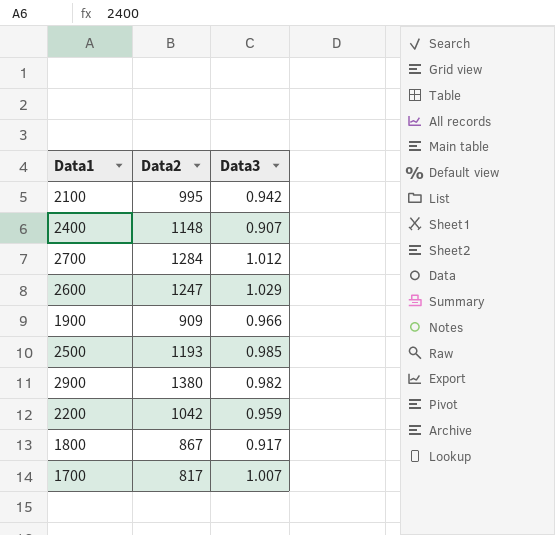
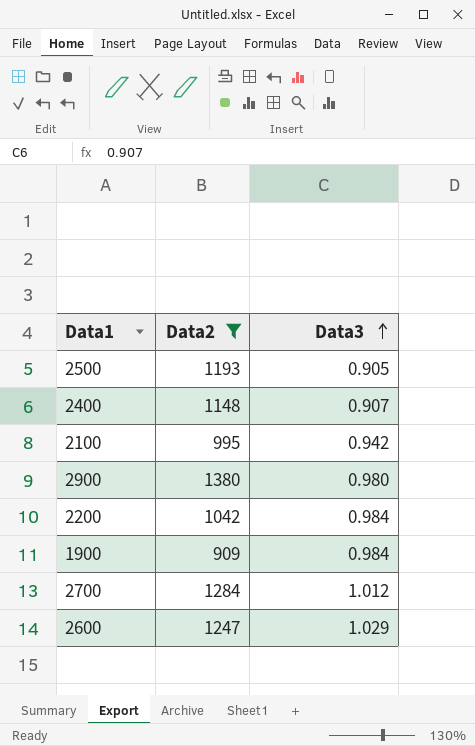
filter: none -> Data2 >= 909
row order: none -> Data3 ascending
2500 | Data3: 0.985 -> 0.905
2900 | Data3: 0.982 -> 0.980
2200 | Data3: 0.959 -> 0.984
1900 | Data3: 0.966 -> 0.984

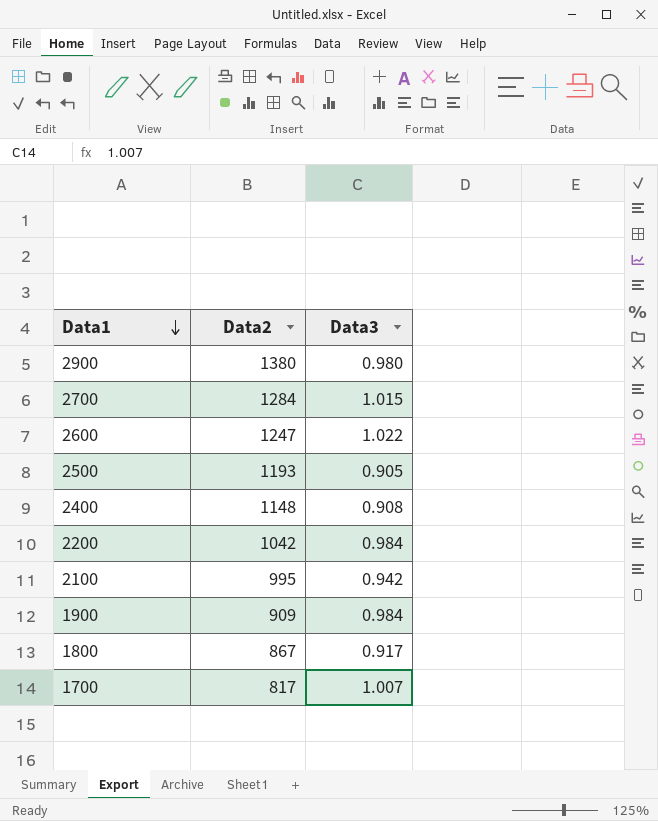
filter: Data2 >= 909 -> none
row order: Data3 ascending -> Data1 descending
2700 | Data3: 1.012 -> 1.015
2600 | Data3: 1.029 -> 1.022
2400 | Data3: 0.907 -> 0.908

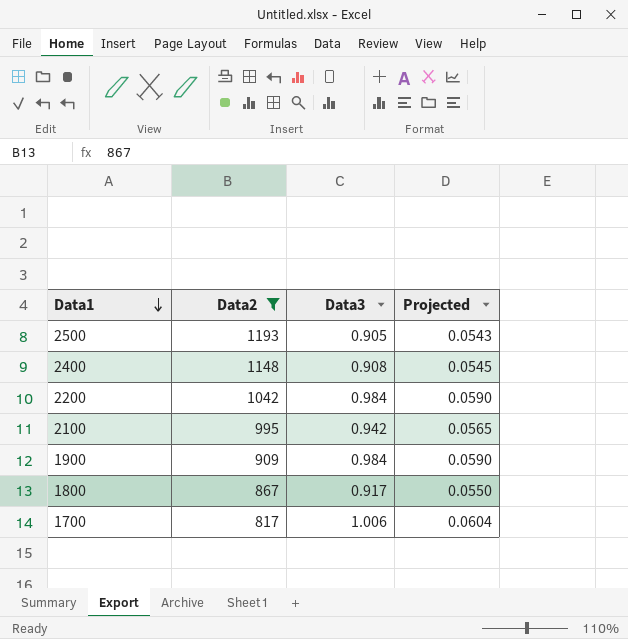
filter: none -> Data2 <= 1193
column Projected | formula: none -> [Data3] * 0.06
1700 | Data3: 1.007 -> 1.006

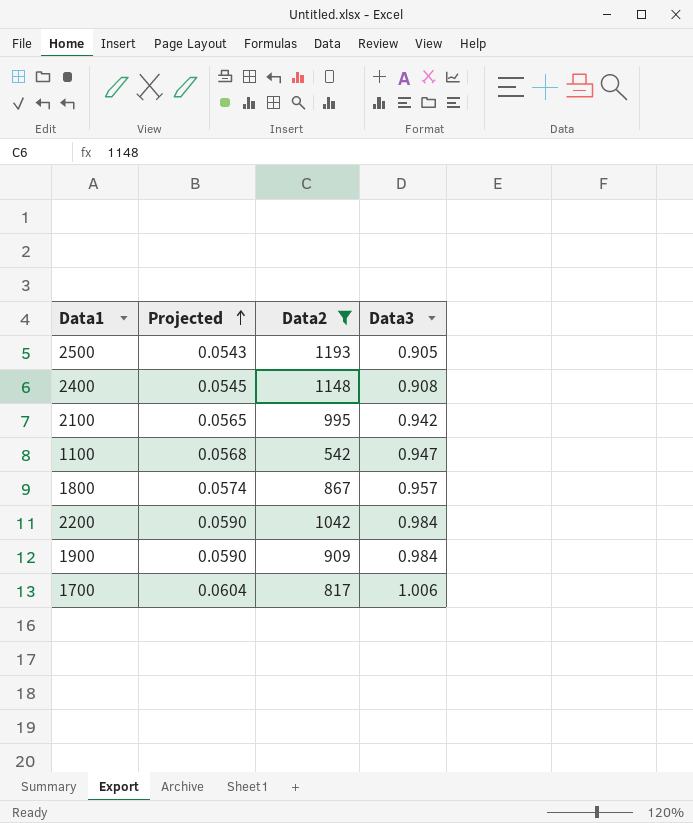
row order: Data1 descending -> Projected ascending
column Projected | position: 4 -> 2
row 1100: none -> 0.0568 | 542 | 0.947
1800 | Projected: 0.0550 -> 0.0574
1800 | Data3: 0.917 -> 0.957

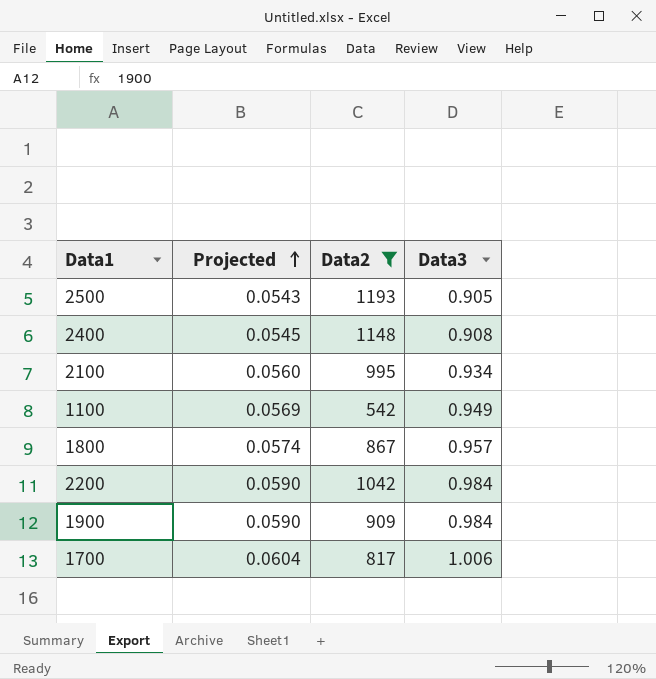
2100 | Projected: 0.0565 -> 0.0560
2100 | Data3: 0.942 -> 0.934
1100 | Projected: 0.0568 -> 0.0569
1100 | Data3: 0.947 -> 0.949

